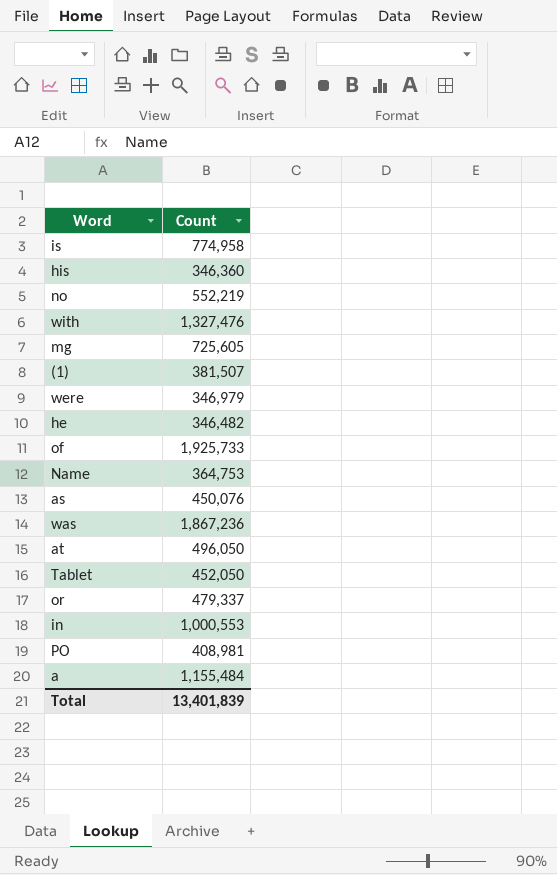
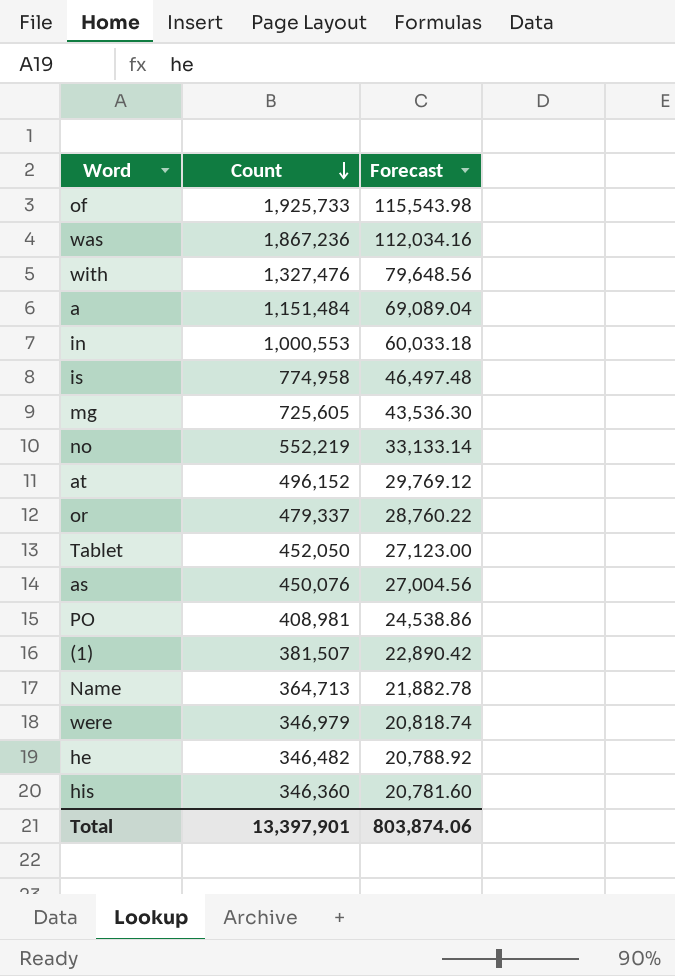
row order: none -> Count descending
column Forecast | formula: none -> [Count] * 0.06
a | Count: 1,155,484 -> 1,151,484
at | Count: 496,050 -> 496,152
Name | Count: 364,753 -> 364,713
Total | Count: 13,401,839 -> 13,397,901

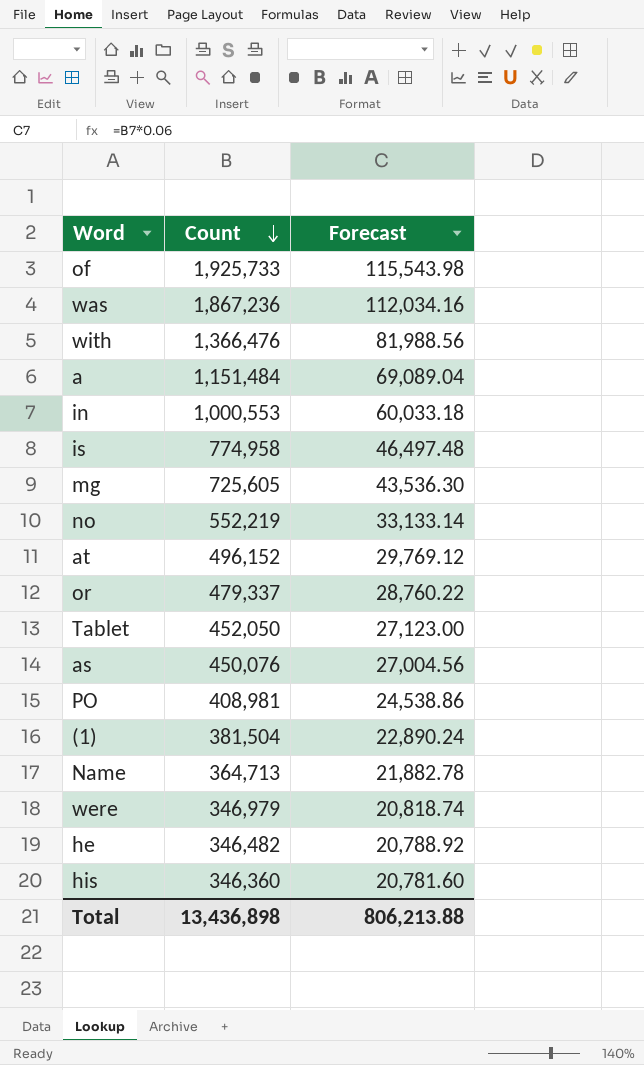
with | Count: 1,327,476 -> 1,366,476
with | Forecast: 79,648.56 -> 81,988.56
(1) | Count: 381,507 -> 381,504
(1) | Forecast: 22,890.42 -> 22,890.24
Total | Count: 13,397,901 -> 13,436,898
Total | Forecast: 803,874.06 -> 806,213.88

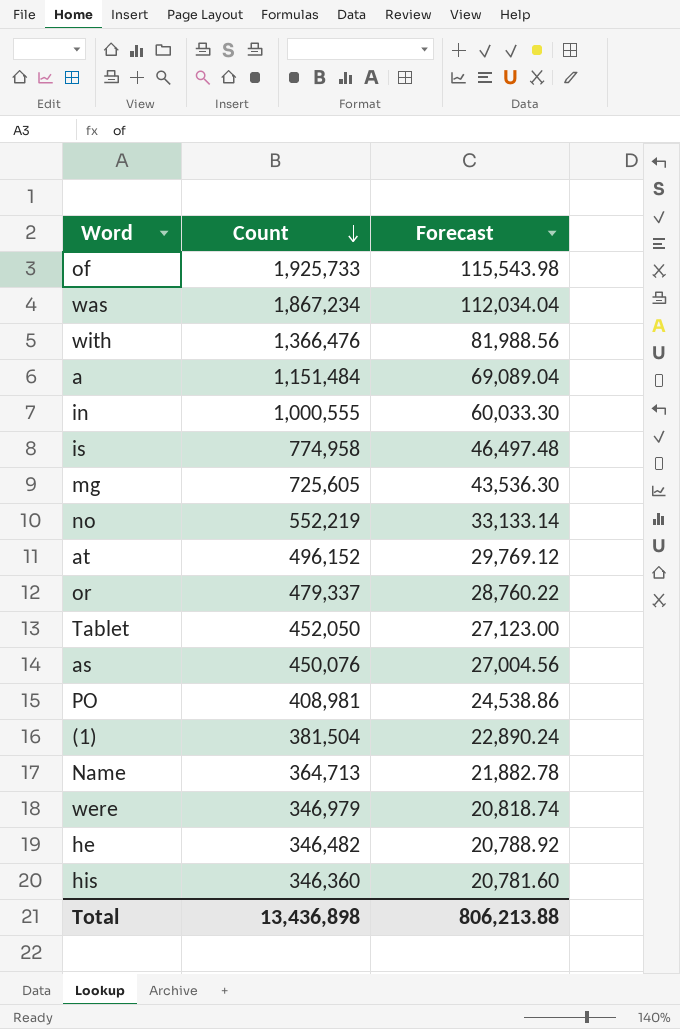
was | Count: 1,867,236 -> 1,867,234
was | Forecast: 112,034.16 -> 112,034.04
in | Count: 1,000,553 -> 1,000,555
in | Forecast: 60,033.18 -> 60,033.30

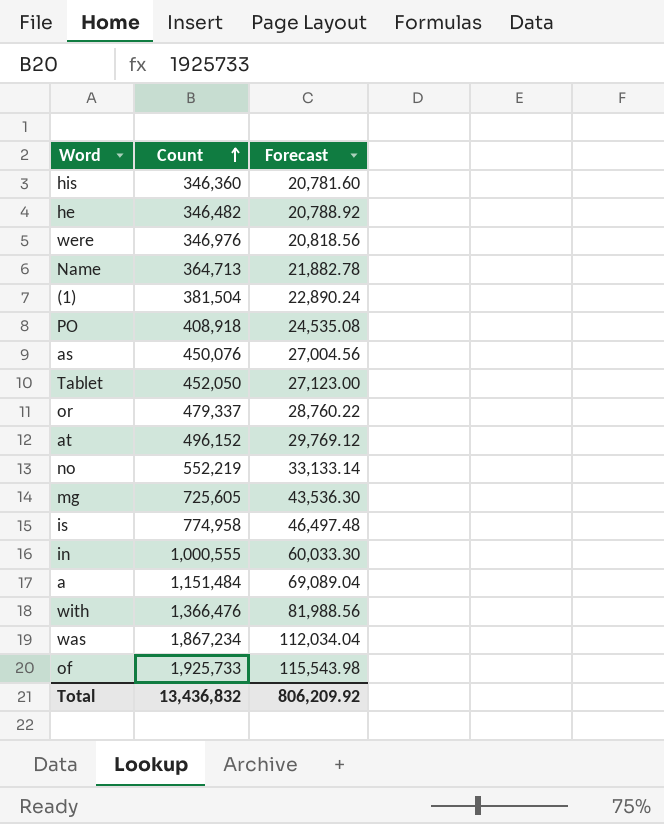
row order: Count descending -> Count ascending
were | Count: 346,979 -> 346,976
were | Forecast: 20,818.74 -> 20,818.56
PO | Count: 408,981 -> 408,918
PO | Forecast: 24,538.86 -> 24,535.08
Total | Count: 13,436,898 -> 13,436,832
Total | Forecast: 806,213.88 -> 806,209.92

